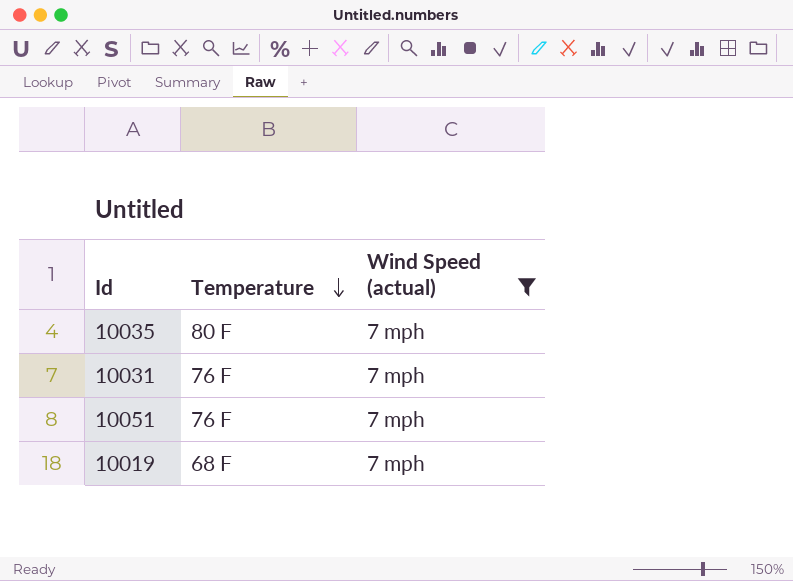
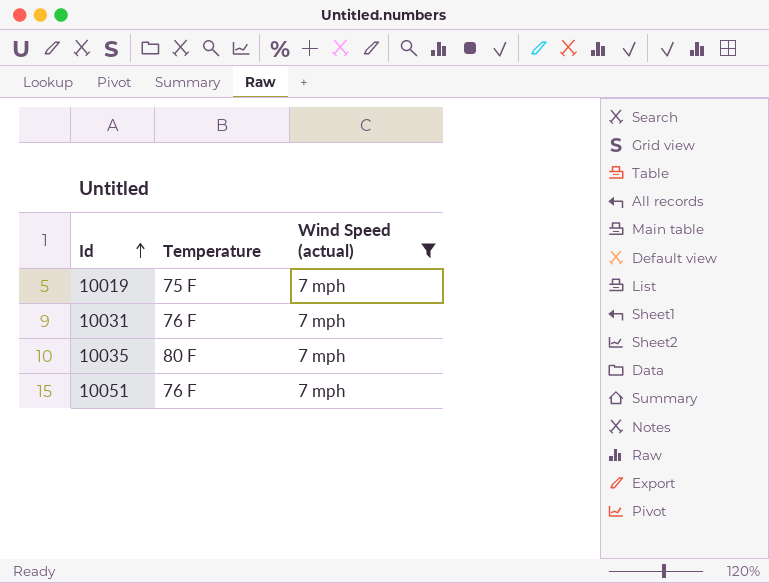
row order: Temperature descending -> Id ascending
10019 | Temperature: 68 F -> 75 F

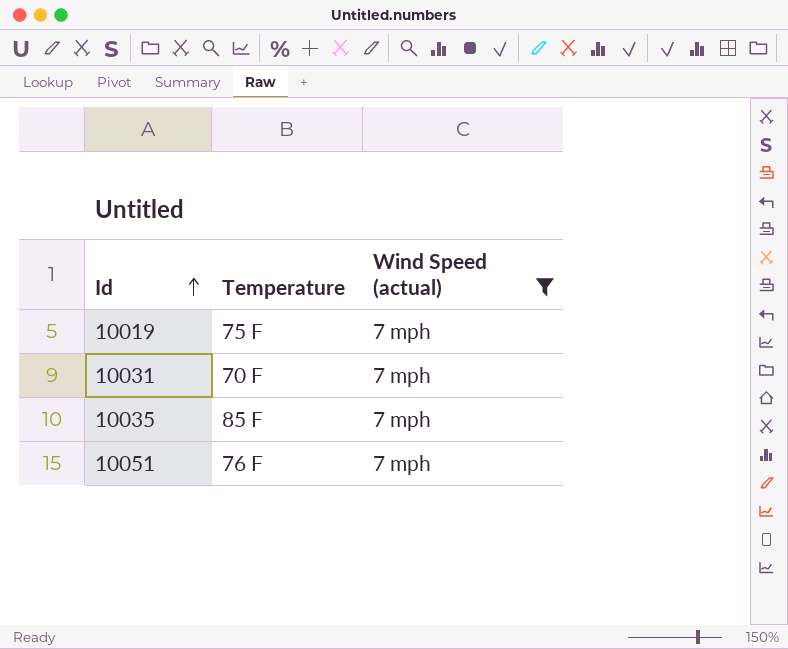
10031 | Temperature: 76 F -> 70 F
10035 | Temperature: 80 F -> 85 F

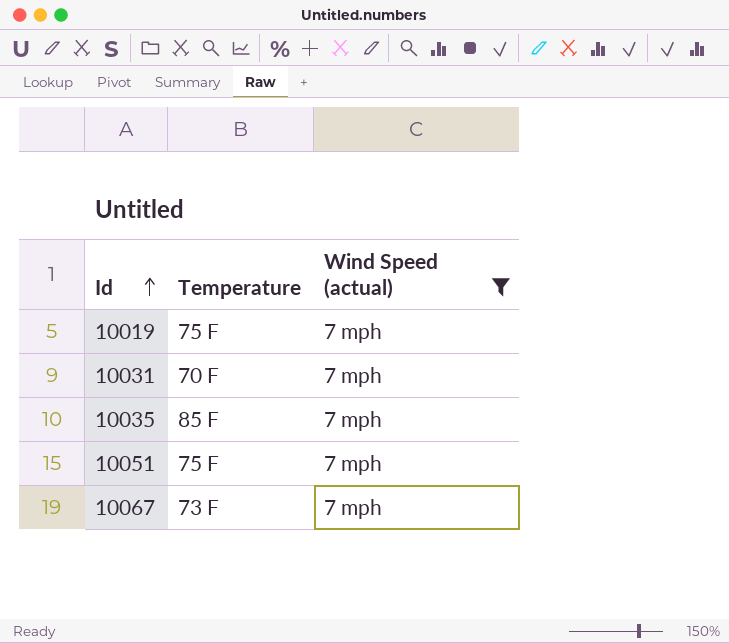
10051 | Temperature: 76 F -> 75 F
row 10067: none -> 73 F | 7 mph

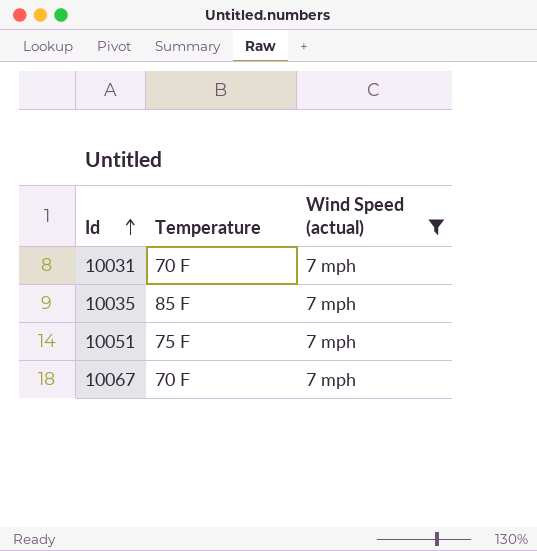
row 10019: 75 F | 7 mph -> none
10067 | Temperature: 73 F -> 70 F

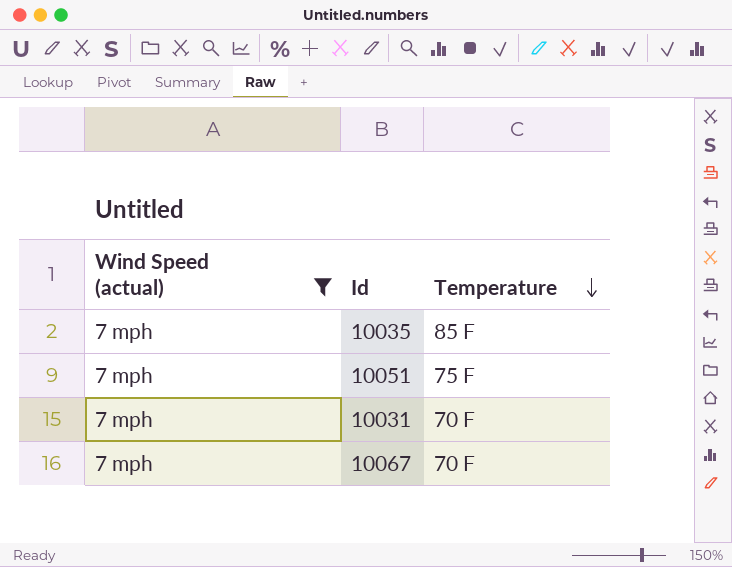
row order: Id ascending -> Temperature descending
column Wind Speed (actual) | position: 3 -> 1

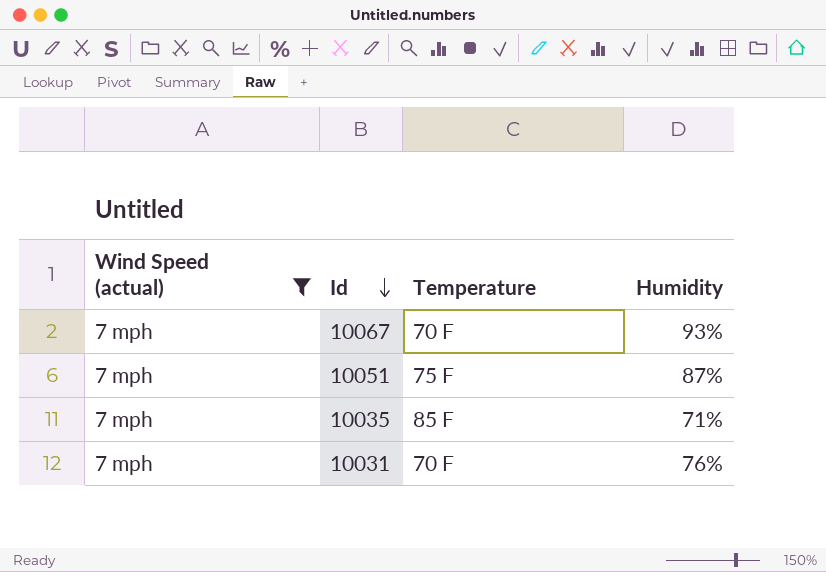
row order: Temperature descending -> Id descending
column Humidity | position: none -> 4

